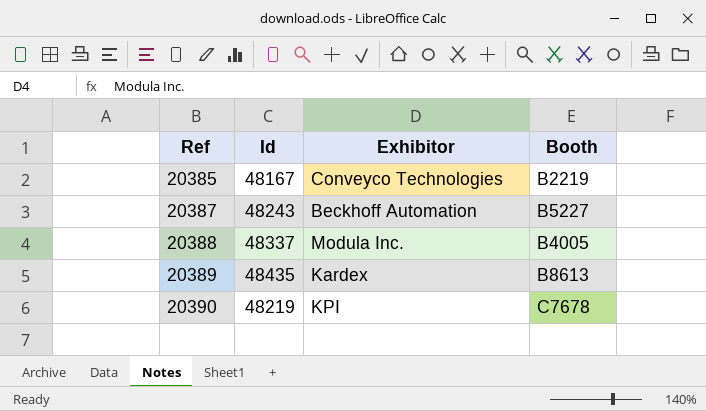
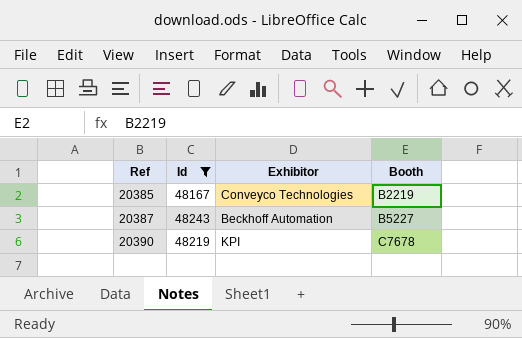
filter: none -> Id <= 48243

